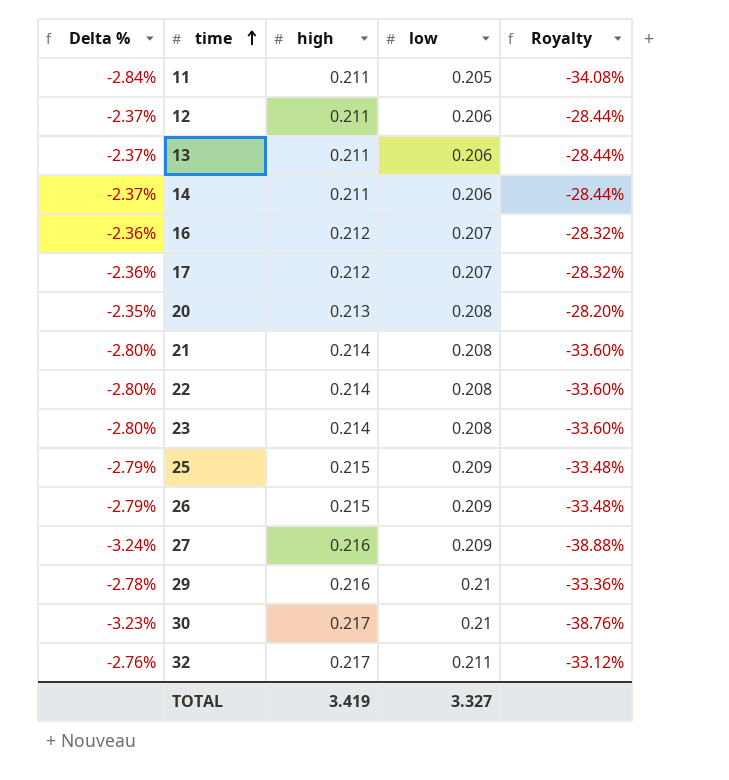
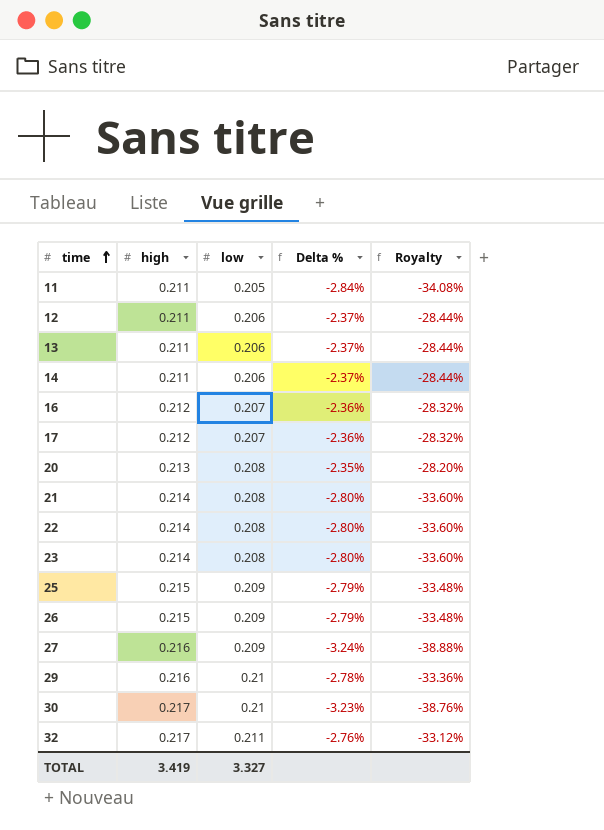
column Delta % | position: 1 -> 4

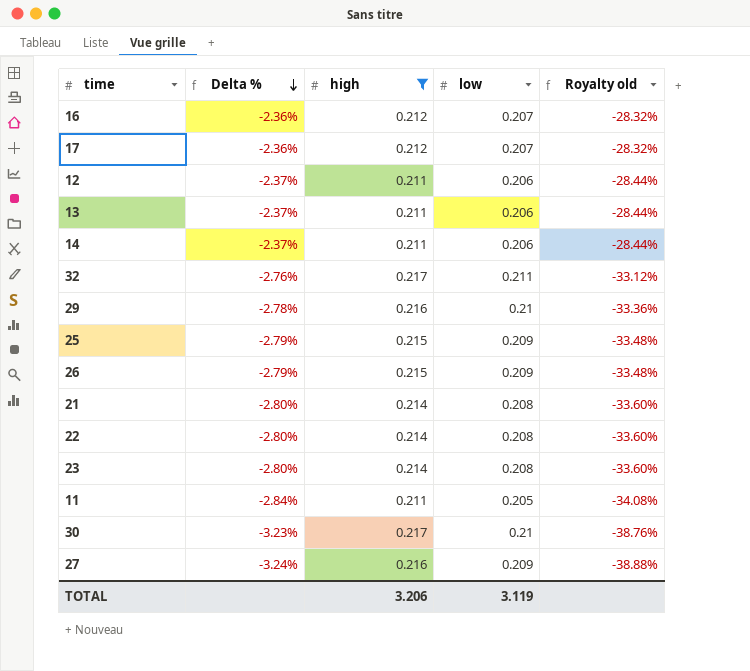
filter: none -> high != 0.213
row order: time ascending -> Delta % descending
column Delta % | position: 4 -> 2
column name: Royalty -> Royalty old
TOTAL | high: 3.419 -> 3.206
TOTAL | low: 3.327 -> 3.119

